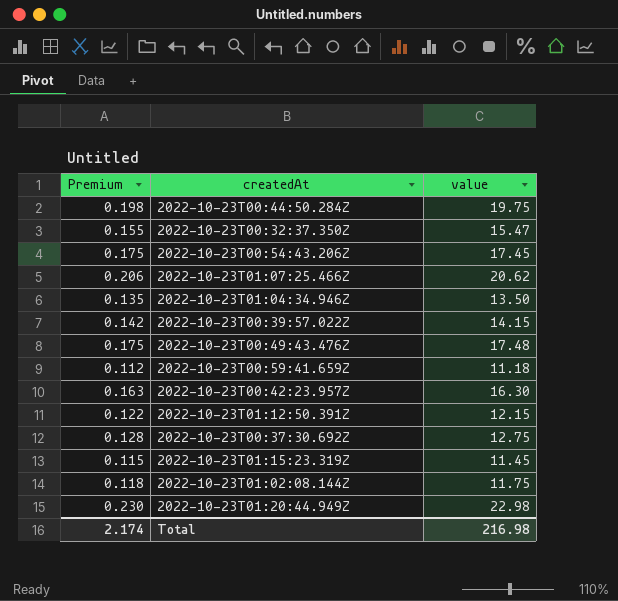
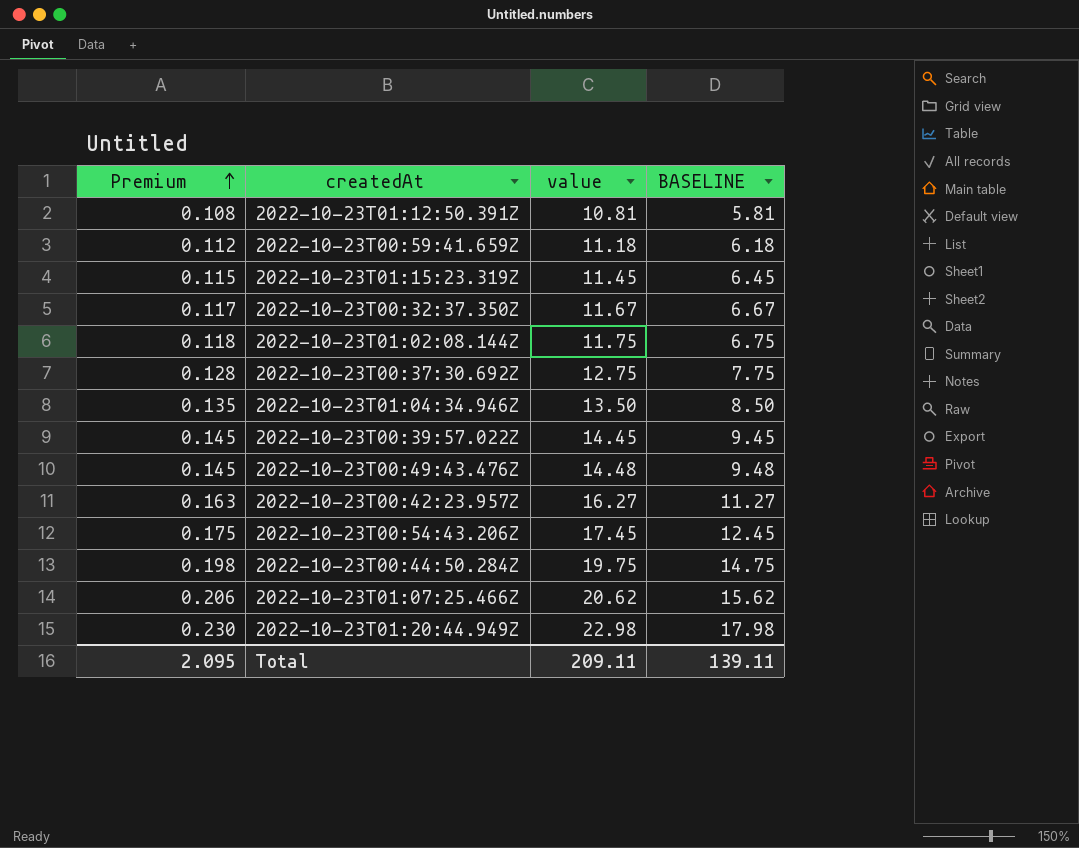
row order: none -> Premium ascending
column BASELINE | formula: none -> [value] - 5
2022-10-23T01:12:50.391Z | Premium: 0.122 -> 0.108
2022-10-23T01:12:50.391Z | value: 12.15 -> 10.81
2022-10-23T00:32:37.350Z | Premium: 0.155 -> 0.117
2022-10-23T00:32:37.350Z | value: 15.47 -> 11.67
2022-10-23T00:39:57.022Z | Premium: 0.142 -> 0.145
2022-10-23T00:39:57.022Z | value: 14.15 -> 14.45
2022-10-23T00:49:43.476Z | Premium: 0.175 -> 0.145
2022-10-23T00:49:43.476Z | value: 17.48 -> 14.48
2022-10-23T00:42:23.957Z | value: 16.30 -> 16.27
Total | Premium: 2.174 -> 2.095
Total | value: 216.98 -> 209.11

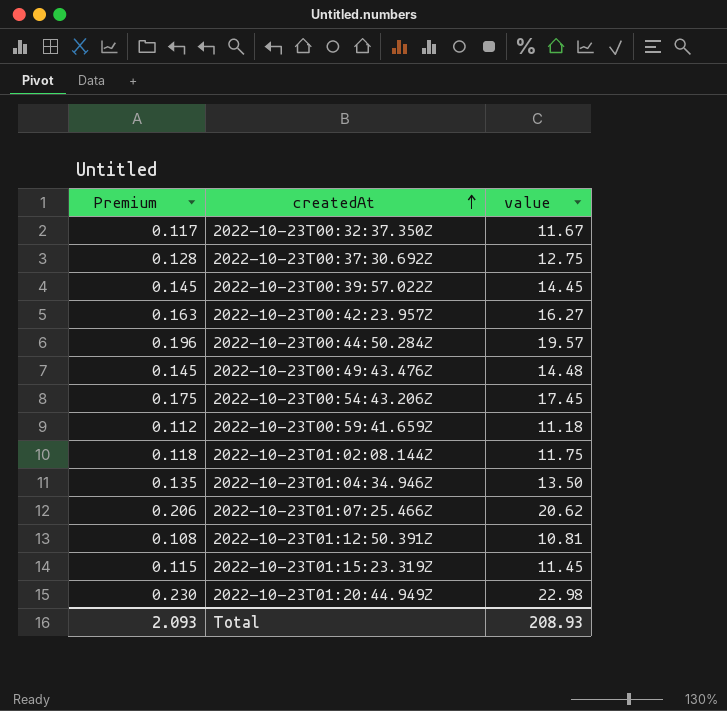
row order: Premium ascending -> createdAt ascending
column BASELINE | formula: [value] - 5 -> none
2022-10-23T00:44:50.284Z | Premium: 0.198 -> 0.196
2022-10-23T00:44:50.284Z | value: 19.75 -> 19.57
Total | Premium: 2.095 -> 2.093
Total | value: 209.11 -> 208.93

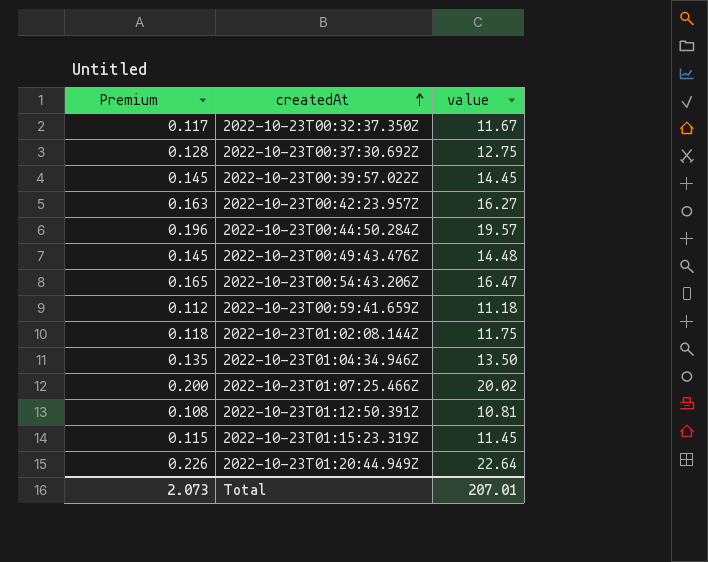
2022-10-23T00:54:43.206Z | Premium: 0.175 -> 0.165
2022-10-23T00:54:43.206Z | value: 17.45 -> 16.47
2022-10-23T01:07:25.466Z | Premium: 0.206 -> 0.200
2022-10-23T01:07:25.466Z | value: 20.62 -> 20.02
2022-10-23T01:20:44.949Z | Premium: 0.230 -> 0.226
2022-10-23T01:20:44.949Z | value: 22.98 -> 22.64
Total | Premium: 2.093 -> 2.073
Total | value: 208.93 -> 207.01

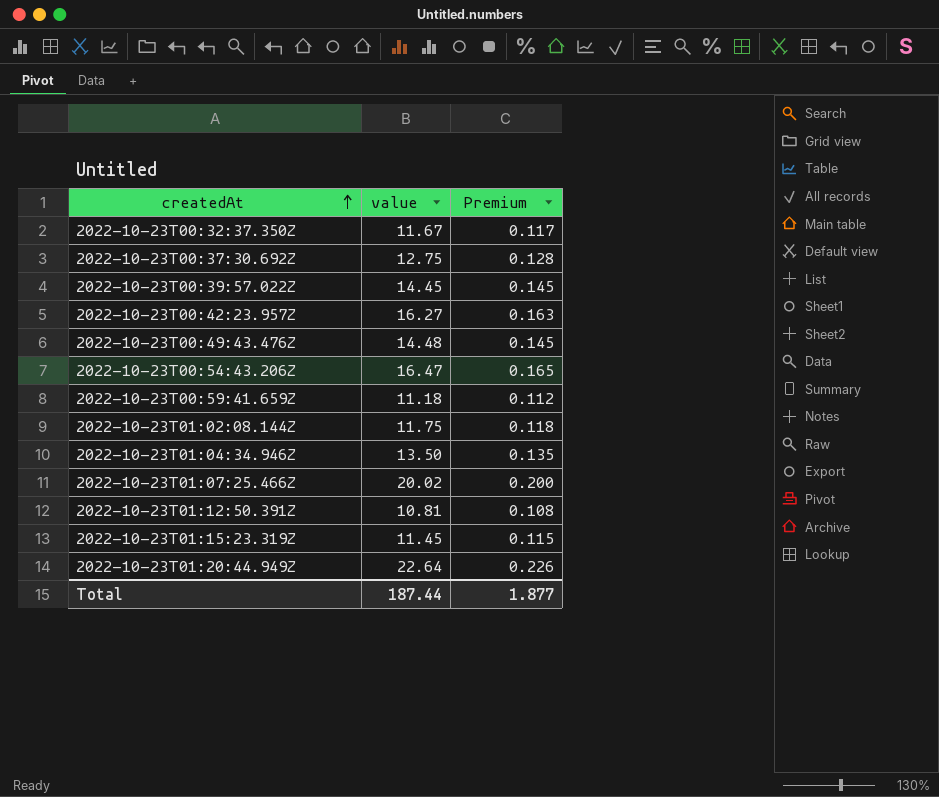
column Premium | position: 1 -> 3
row 2022-10-23T00:44:50.284Z: 0.196 | 19.57 -> none
Total | value: 207.01 -> 187.44
Total | Premium: 2.073 -> 1.877

